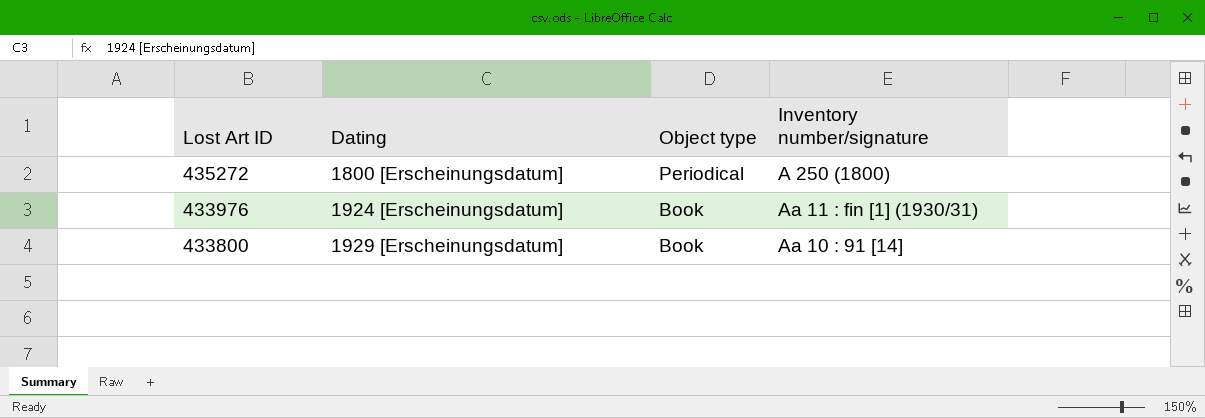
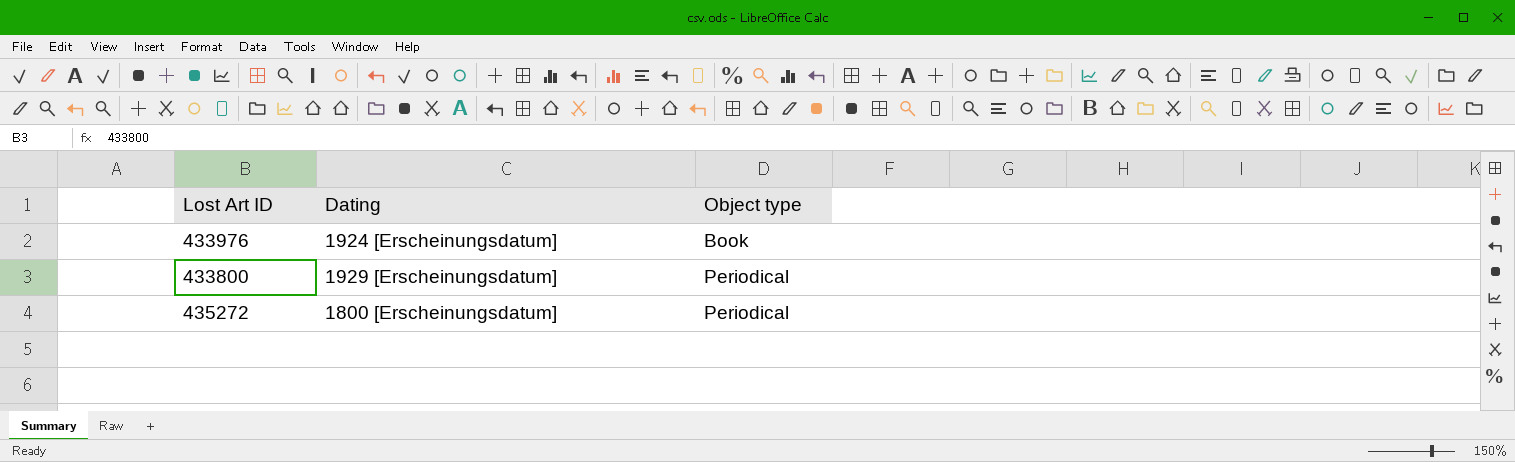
row order: Lost Art ID descending -> Object type ascending
column Inventory number/signature | position: 4 -> none
433800 | Object type: Book -> Periodical

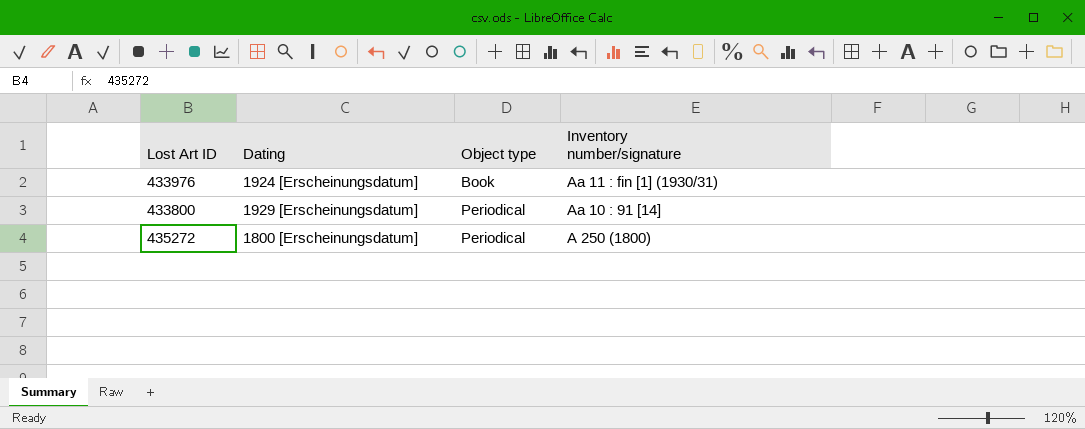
column Inventory number/signature | position: none -> 4

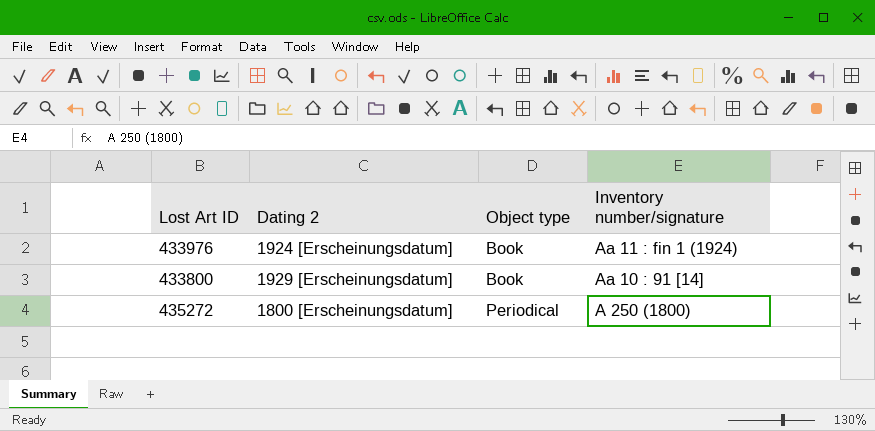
column name: Dating -> Dating 2
433976 | Inventory number/signature: Aa 11 : fin [1] (1930/31) -> Aa 11 : fin 1 (1924)
433800 | Object type: Periodical -> Book

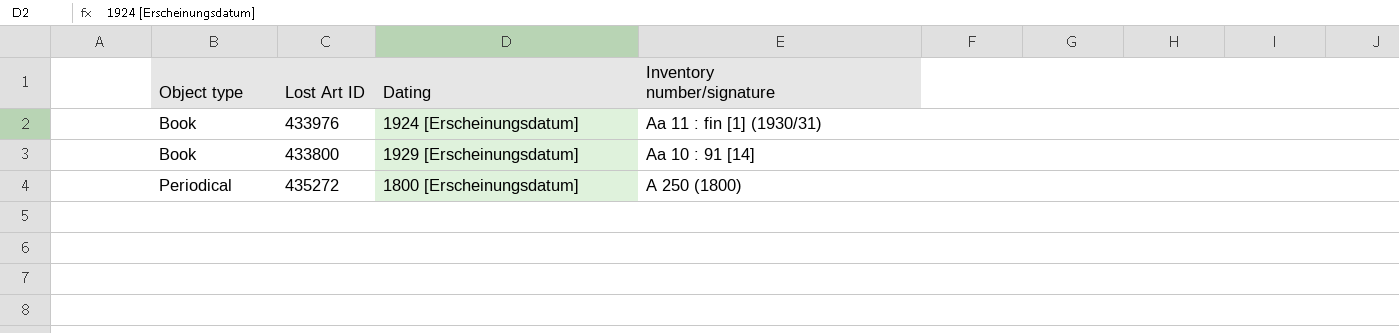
column Object type | position: 3 -> 1
column name: Dating 2 -> Dating
433976 | Inventory number/signature: Aa 11 : fin 1 (1924) -> Aa 11 : fin [1] (1930/31)

